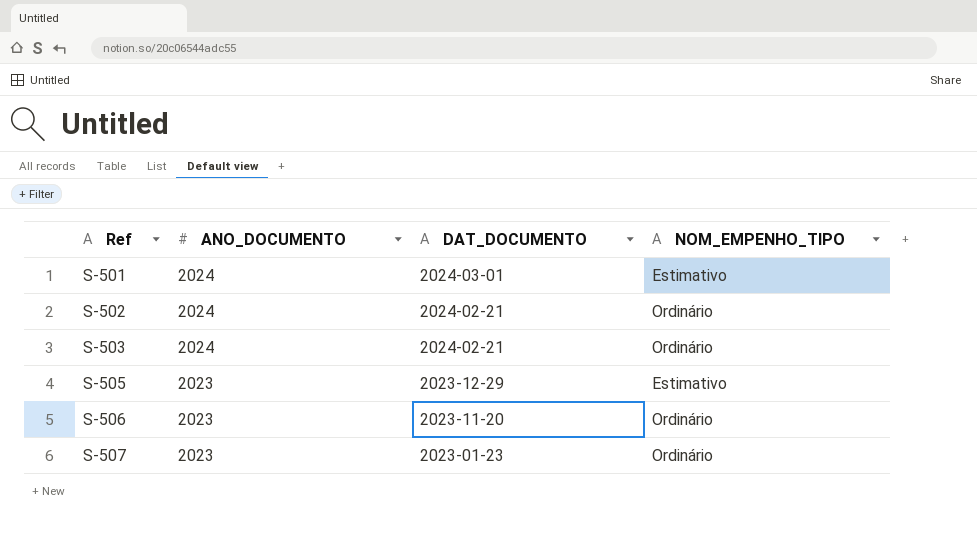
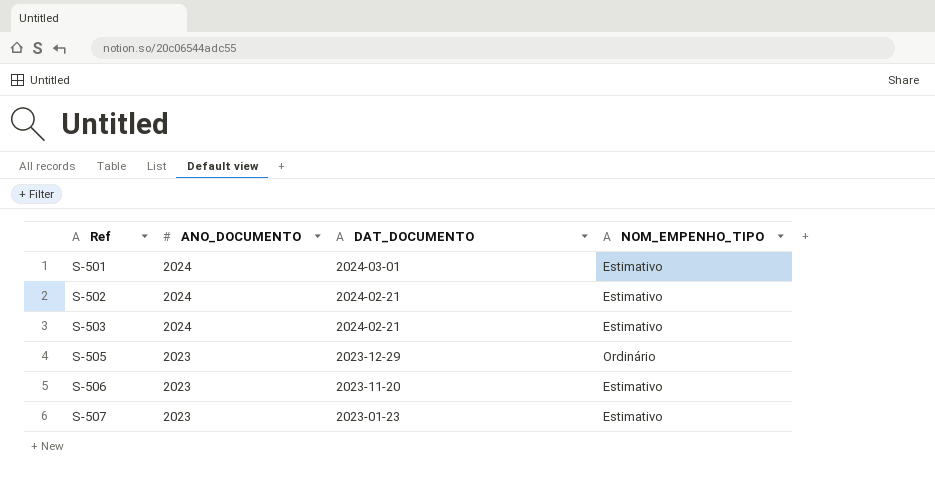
S-502 | NOM_EMPENHO_TIPO: Ordinário -> Estimativo
S-503 | NOM_EMPENHO_TIPO: Ordinário -> Estimativo
S-505 | NOM_EMPENHO_TIPO: Estimativo -> Ordinário
S-506 | NOM_EMPENHO_TIPO: Ordinário -> Estimativo
S-507 | NOM_EMPENHO_TIPO: Ordinário -> Estimativo

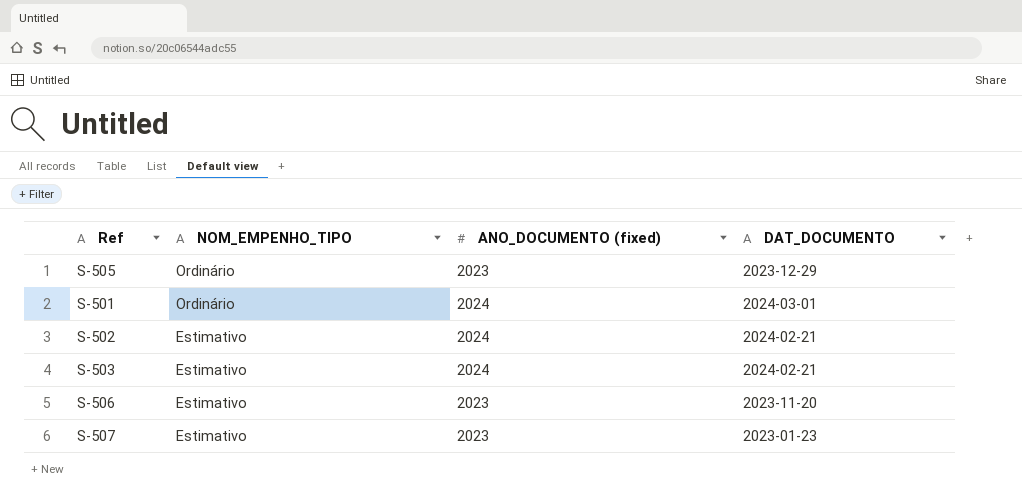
row order: Ref ascending -> NOM_EMPENHO_TIPO descending
column NOM_EMPENHO_TIPO | position: 4 -> 2
column name: ANO_DOCUMENTO -> ANO_DOCUMENTO (fixed)
S-501 | NOM_EMPENHO_TIPO: Estimativo -> Ordinário

